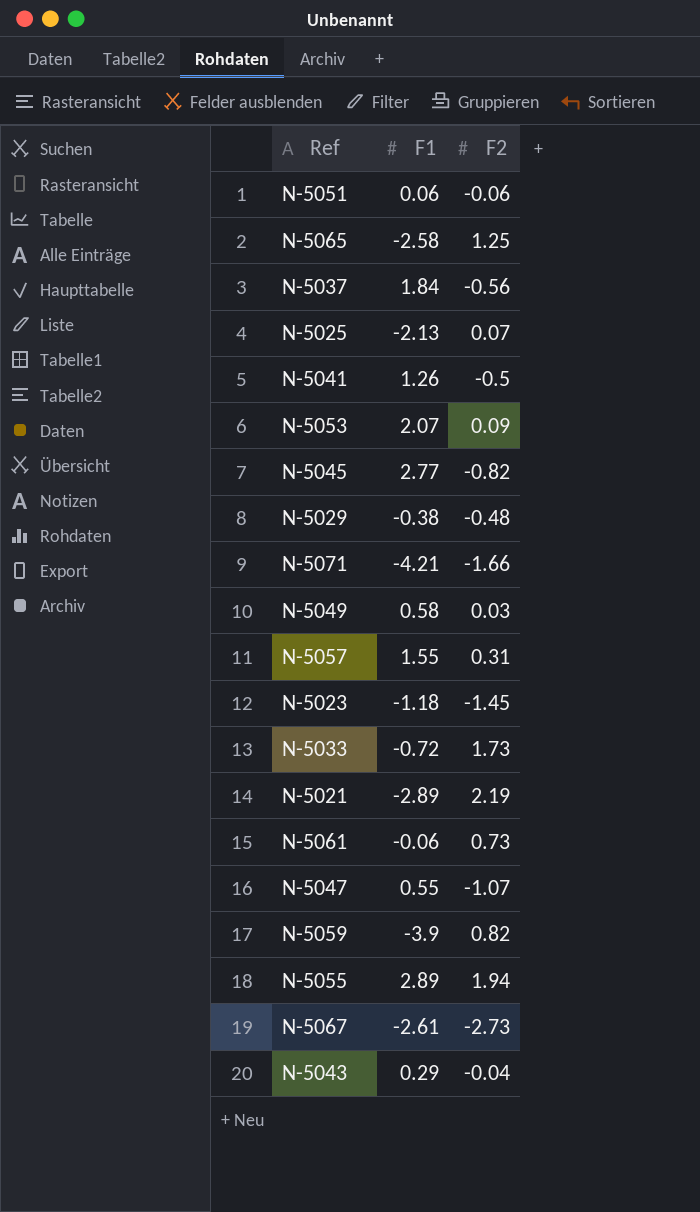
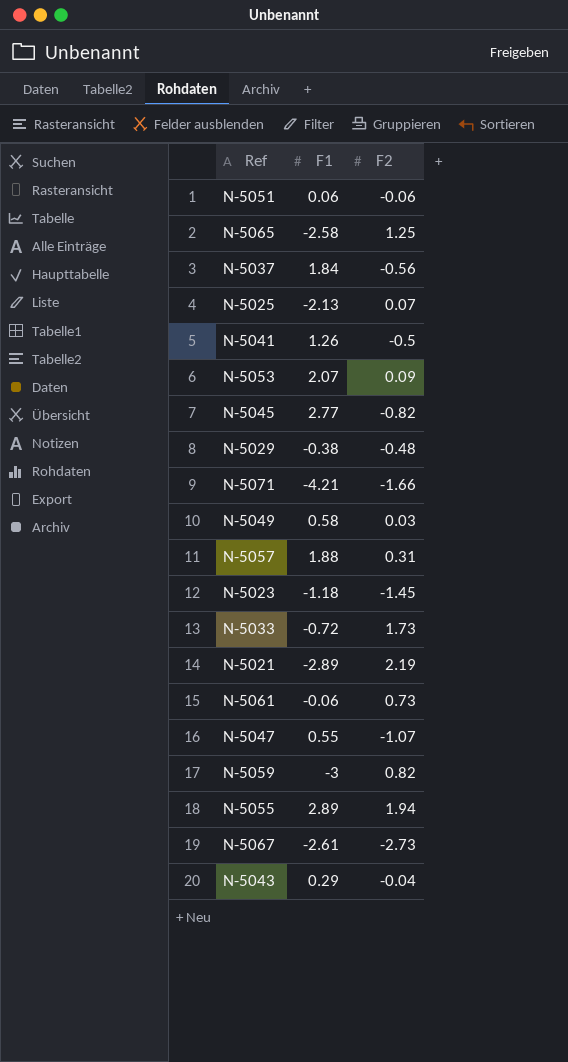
N-5057 | F1: 1.55 -> 1.88
N-5059 | F1: -3.9 -> -3

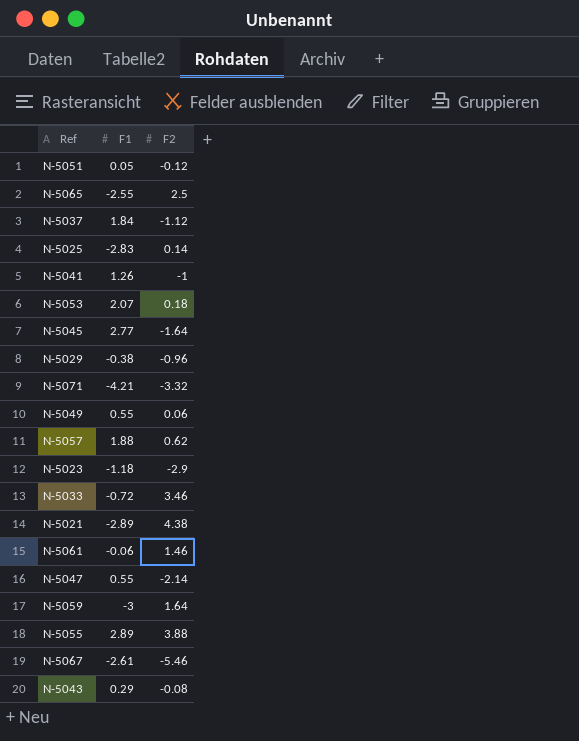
N-5051 | F1: 0.06 -> 0.05
N-5051 | F2: -0.06 -> -0.12
N-5065 | F1: -2.58 -> -2.55
N-5065 | F2: 1.25 -> 2.5
N-5037 | F2: -0.56 -> -1.12
N-5025 | F1: -2.13 -> -2.83
N-5025 | F2: 0.07 -> 0.14
N-5041 | F2: -0.5 -> -1
N-5053 | F2: 0.09 -> 0.18
N-5045 | F2: -0.82 -> -1.64
N-5029 | F2: -0.48 -> -0.96
N-5071 | F2: -1.66 -> -3.32
N-5049 | F1: 0.58 -> 0.55
N-5049 | F2: 0.03 -> 0.06
N-5057 | F2: 0.31 -> 0.62
N-5023 | F2: -1.45 -> -2.9
N-5033 | F2: 1.73 -> 3.46
N-5021 | F2: 2.19 -> 4.38
N-5061 | F2: 0.73 -> 1.46
N-5047 | F2: -1.07 -> -2.14
N-5059 | F2: 0.82 -> 1.64
N-5055 | F2: 1.94 -> 3.88
N-5067 | F2: -2.73 -> -5.46
N-5043 | F2: -0.04 -> -0.08

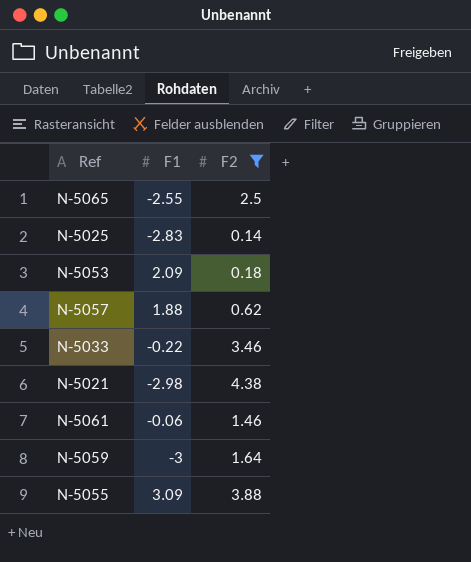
filter: none -> F2 >= 0.14
N-5053 | F1: 2.07 -> 2.09
N-5033 | F1: -0.72 -> -0.22
N-5021 | F1: -2.89 -> -2.98
N-5055 | F1: 2.89 -> 3.09

